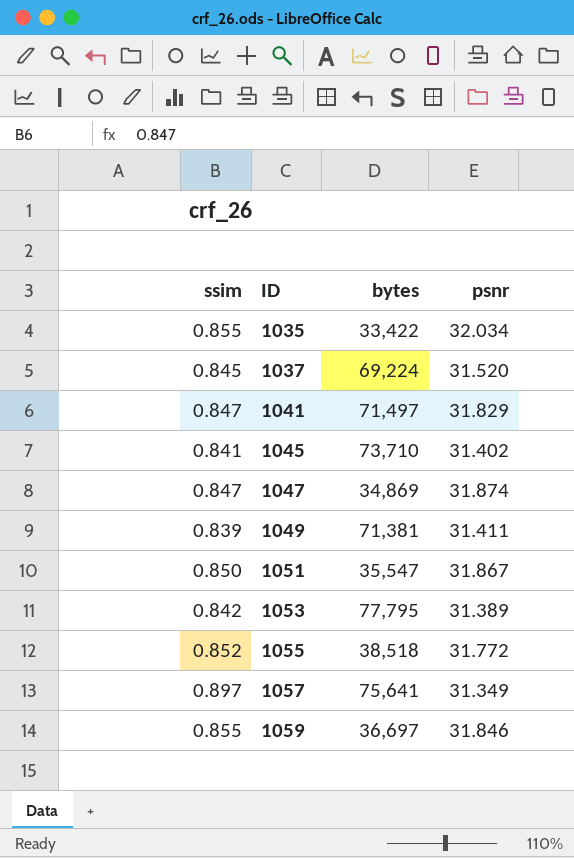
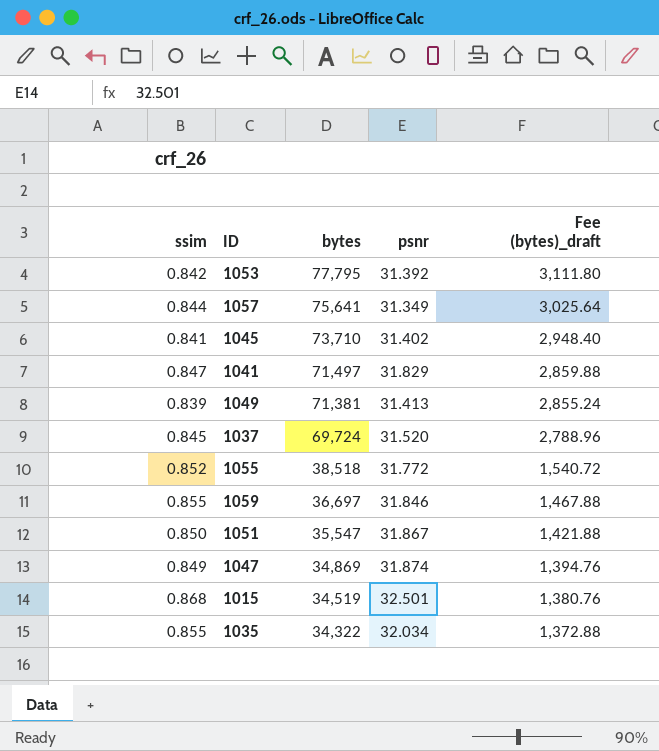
row order: ID ascending -> bytes descending
column Fee (bytes)_draft | formula: none -> [bytes] * 0.04
1053 | psnr: 31.389 -> 31.392
1057 | ssim: 0.897 -> 0.844
1049 | psnr: 31.411 -> 31.413
1037 | bytes: 69,224 -> 69,724
1047 | ssim: 0.847 -> 0.849
row 1015: none -> 0.868 | 34,519 | 32.501 | 1,380.76
1035 | bytes: 33,422 -> 34,322

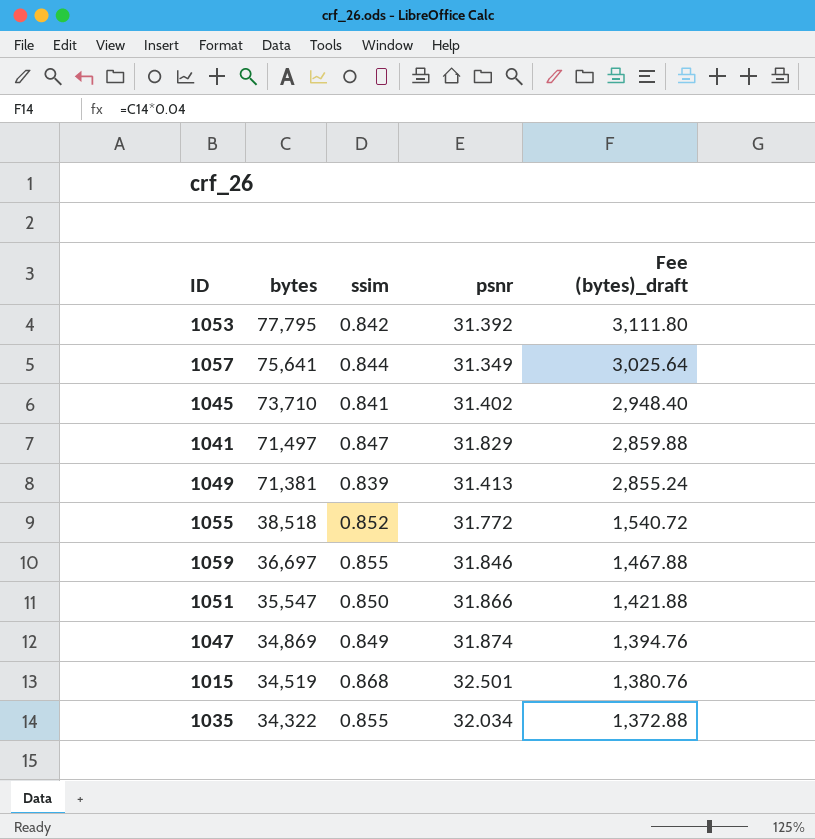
column ssim | position: 1 -> 3
row 1037: 0.845 | 69,724 | 31.520 | 2,788.96 -> none
1051 | psnr: 31.867 -> 31.866

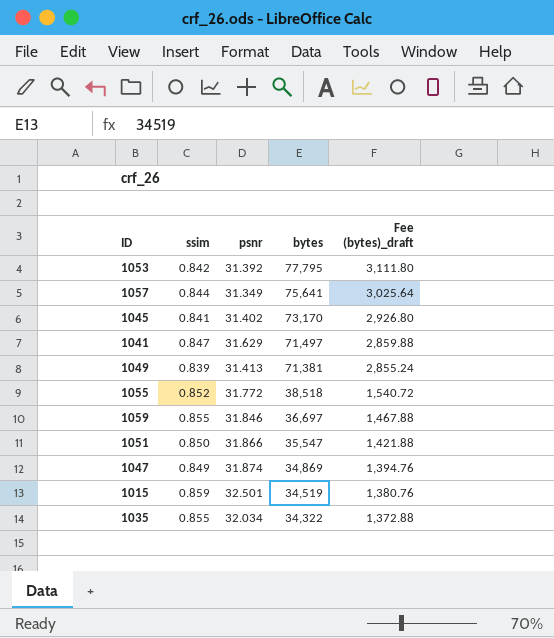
column bytes | position: 2 -> 4
1045 | bytes: 73,710 -> 73,170
1045 | Fee (bytes)_draft: 2,948.40 -> 2,926.80
1041 | psnr: 31.829 -> 31.629
1015 | ssim: 0.868 -> 0.859

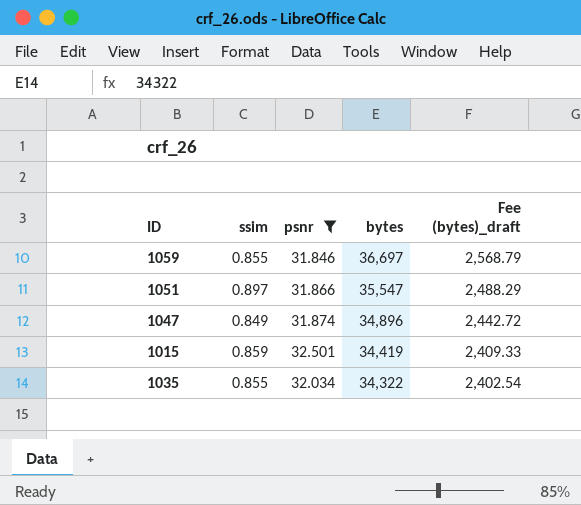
filter: none -> psnr >= 31.846
column Fee (bytes)_draft | formula: [bytes] * 0.04 -> [bytes] * 0.07
1051 | ssim: 0.850 -> 0.897
1047 | bytes: 34,869 -> 34,896
1015 | bytes: 34,519 -> 34,419

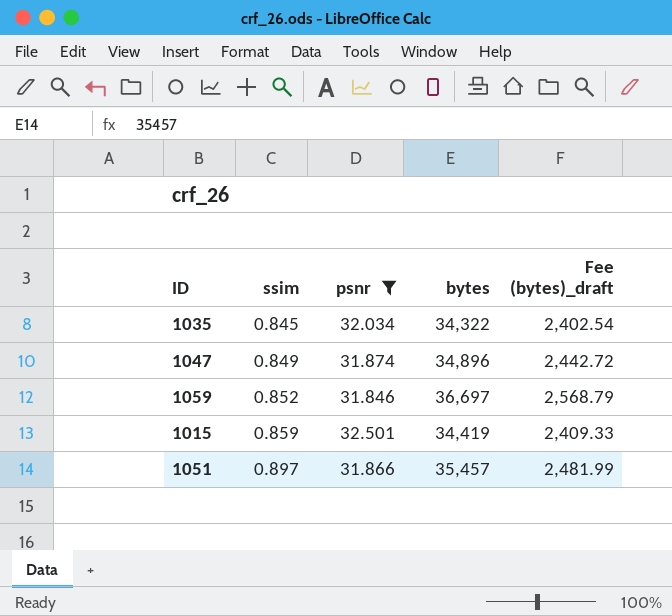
row order: bytes descending -> ssim ascending
1035 | ssim: 0.855 -> 0.845
1059 | ssim: 0.855 -> 0.852
1051 | bytes: 35,547 -> 35,457
1051 | Fee (bytes)_draft: 2,488.29 -> 2,481.99

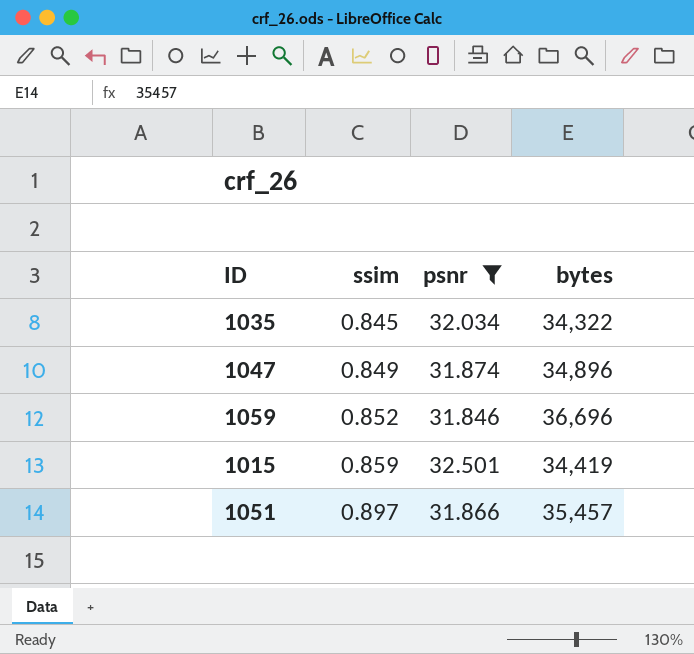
column Fee (bytes)_draft | formula: [bytes] * 0.07 -> none
1059 | bytes: 36,697 -> 36,696

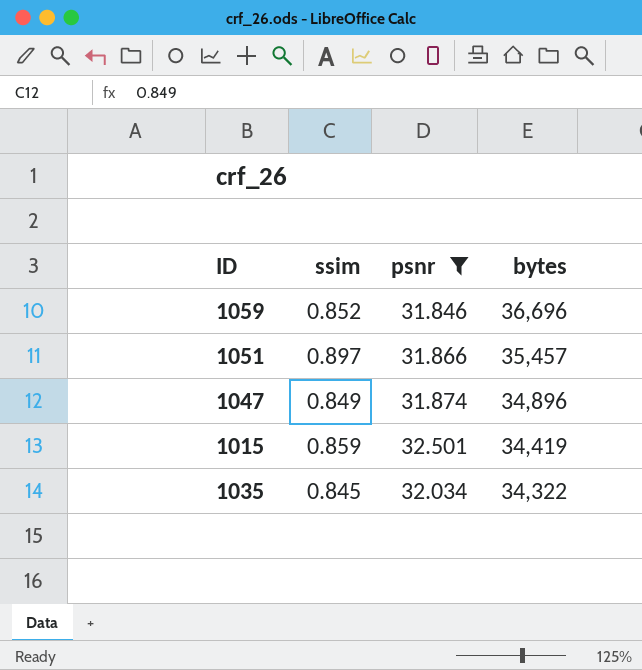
row order: ssim ascending -> bytes descending

